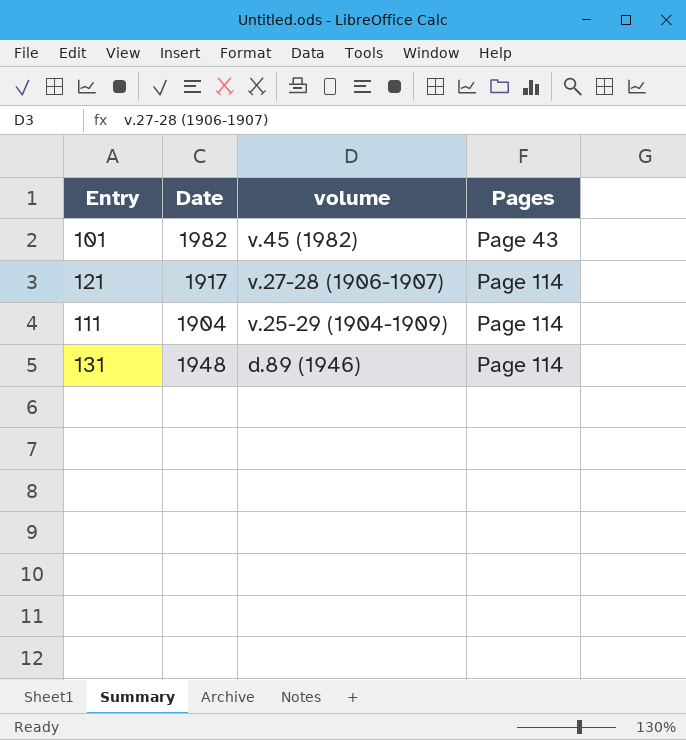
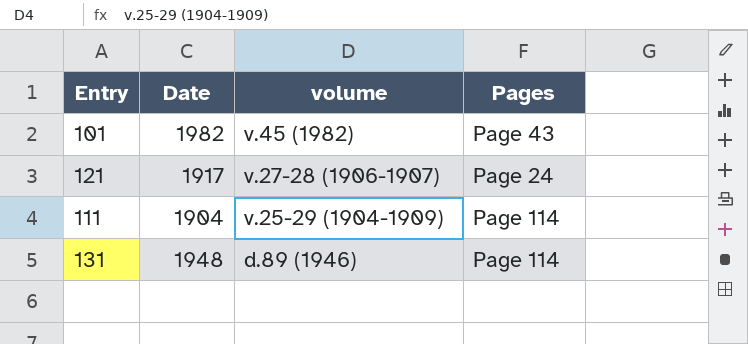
121 | Pages: Page 114 -> Page 24

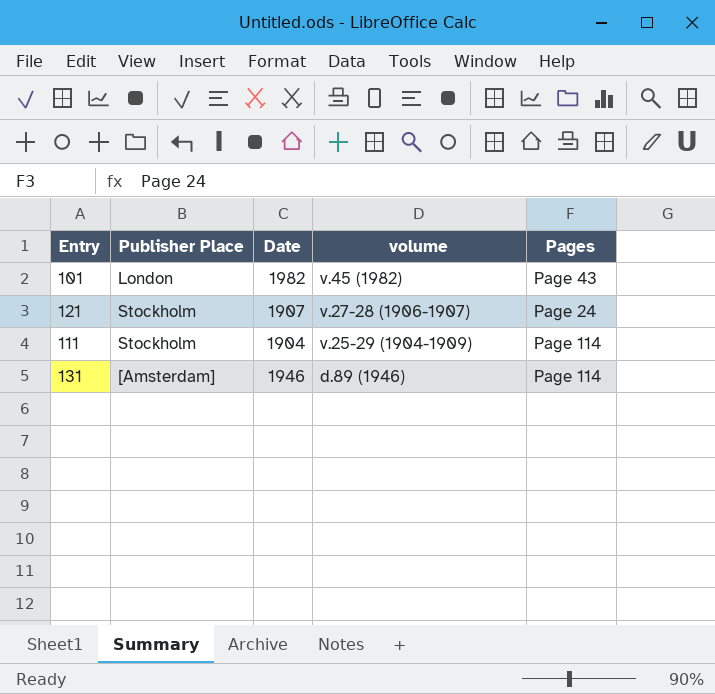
column Publisher Place | position: none -> 2
121 | Date: 1917 -> 1907
131 | Date: 1948 -> 1946

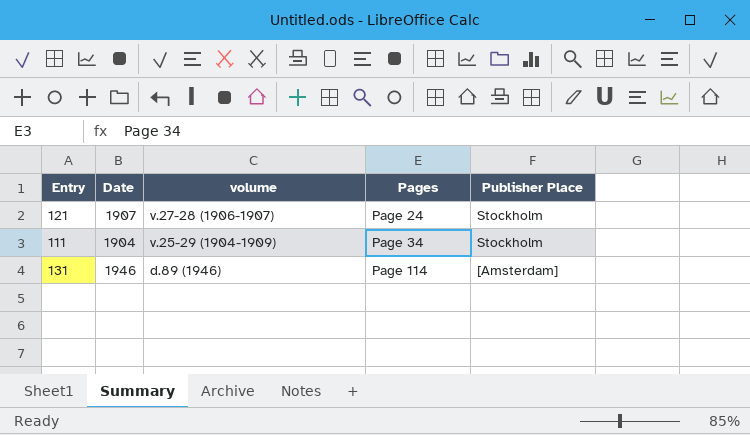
column Publisher Place | position: 2 -> 5
row 101: London | 1982 | v.45 (1982) | Page 43 -> none
111 | Pages: Page 114 -> Page 34

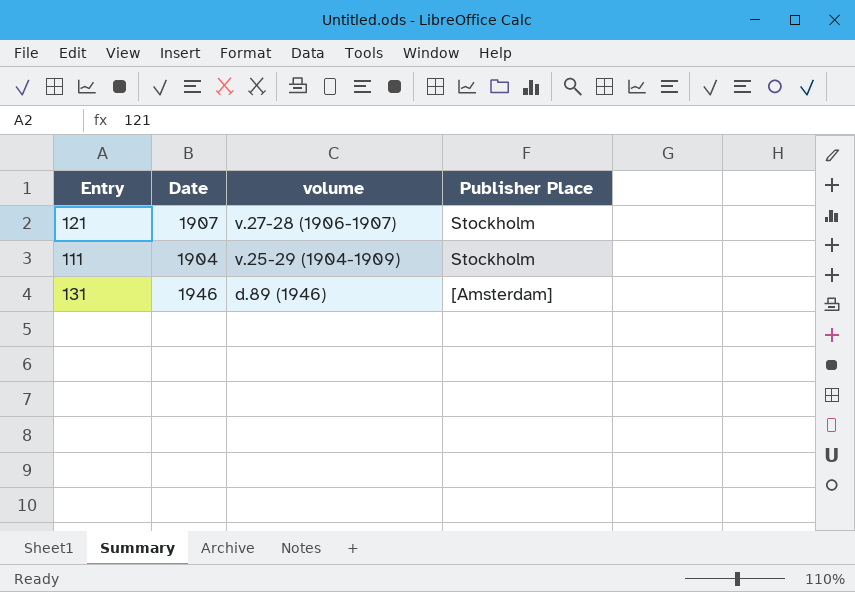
column Pages | position: 4 -> none

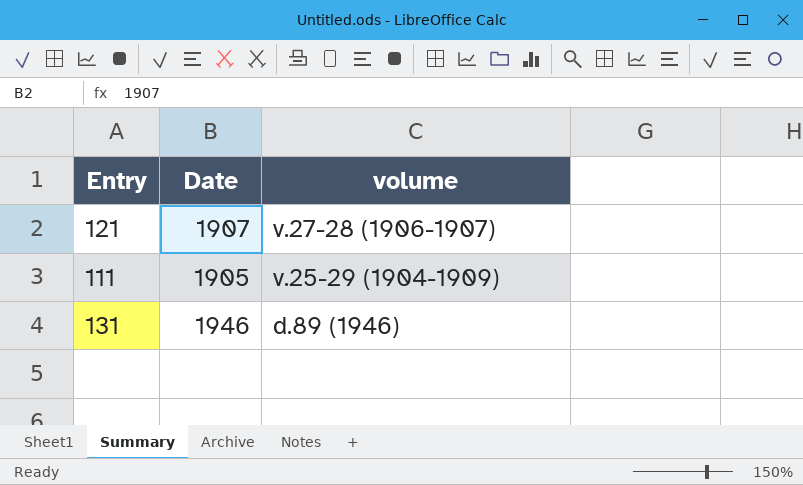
column Publisher Place | position: 4 -> none
111 | Date: 1904 -> 1905

